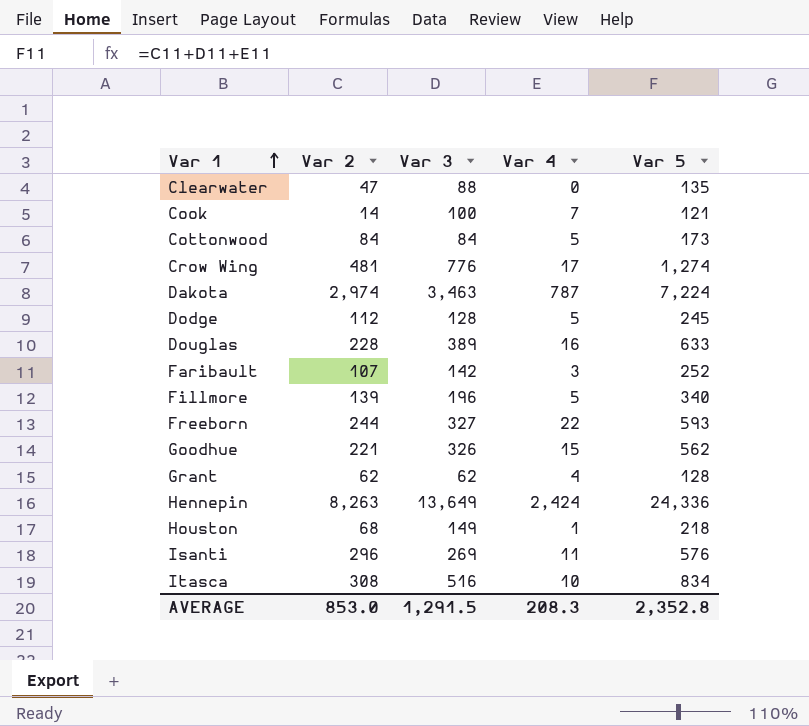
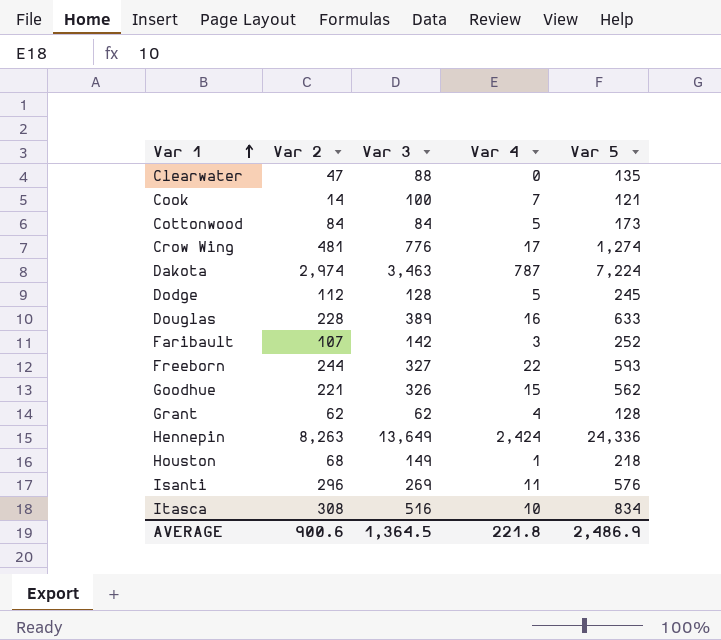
row Fillmore: 139 | 196 | 5 | 340 -> none
AVERAGE | Var 2: 853.0 -> 900.6
AVERAGE | Var 3: 1,291.5 -> 1,364.5
AVERAGE | Var 4: 208.3 -> 221.8
AVERAGE | Var 5: 2,352.8 -> 2,486.9

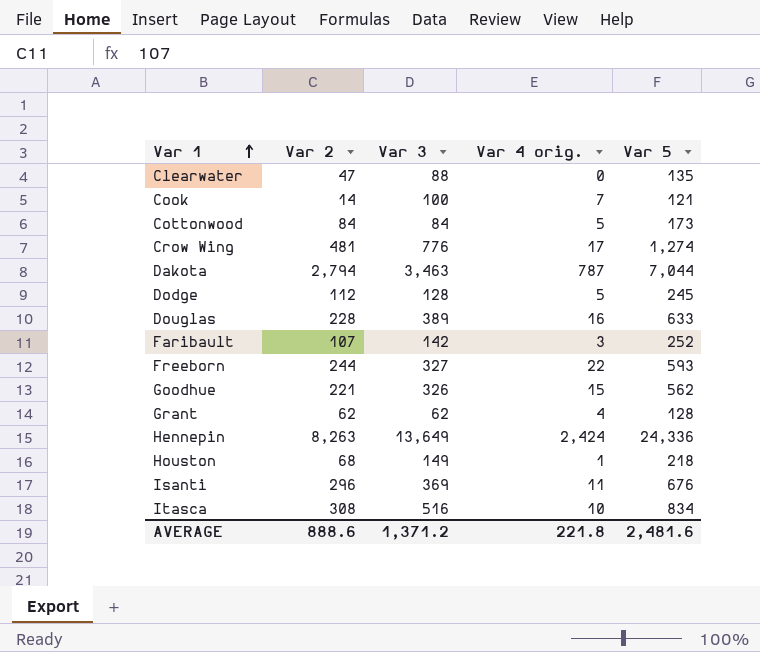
column name: Var 4 -> Var 4 orig.
Dakota | Var 2: 2,974 -> 2,794
Dakota | Var 5: 7,224 -> 7,044
Isanti | Var 3: 269 -> 369
Isanti | Var 5: 576 -> 676
AVERAGE | Var 2: 900.6 -> 888.6
AVERAGE | Var 3: 1,364.5 -> 1,371.2
AVERAGE | Var 5: 2,486.9 -> 2,481.6

